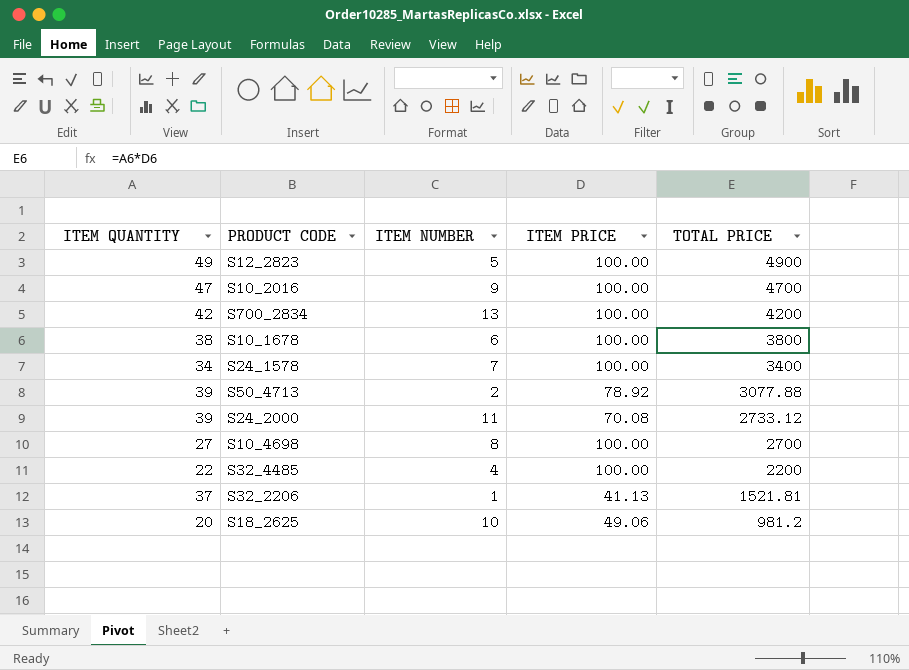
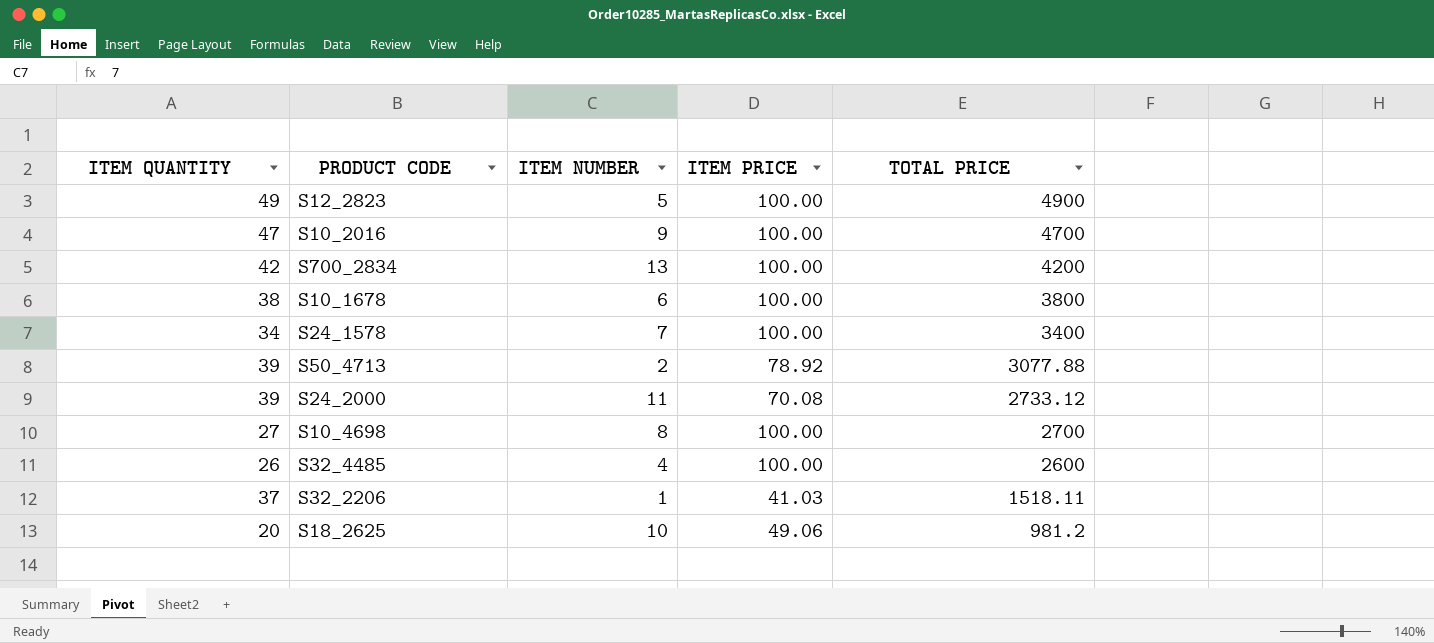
S32_4485 | ITEM QUANTITY: 22 -> 26
S32_4485 | TOTAL PRICE: 2200 -> 2600
S32_2206 | ITEM PRICE: 41.13 -> 41.03
S32_2206 | TOTAL PRICE: 1521.81 -> 1518.11

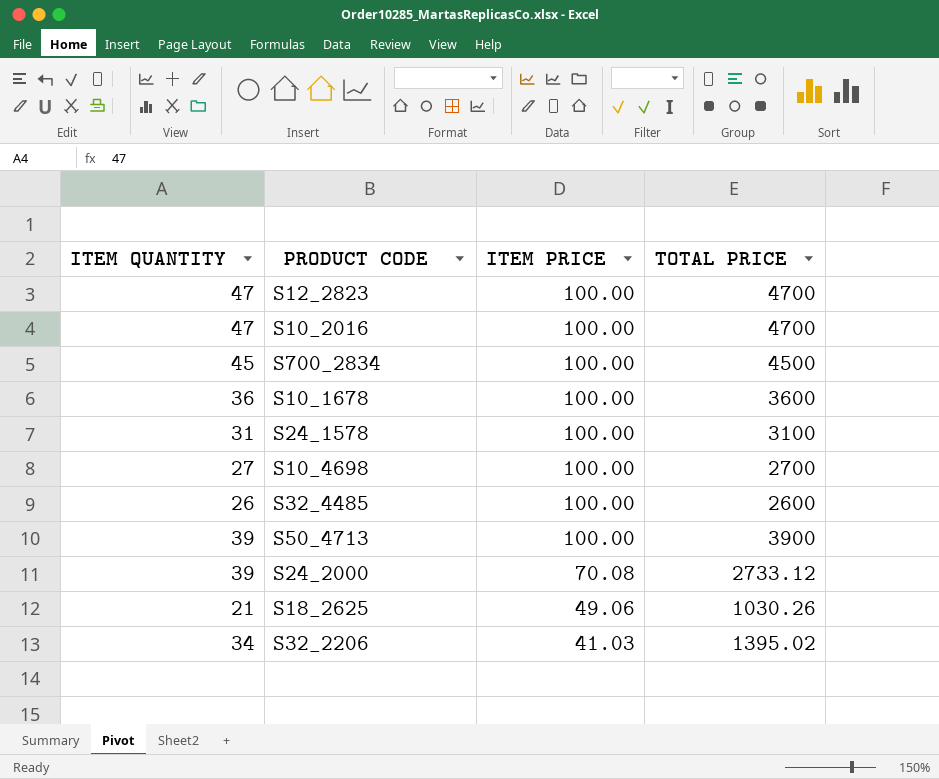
row order: TOTAL PRICE descending -> ITEM PRICE descending
column ITEM NUMBER | position: 3 -> none
S12_2823 | ITEM QUANTITY: 49 -> 47
S12_2823 | TOTAL PRICE: 4900 -> 4700
S700_2834 | ITEM QUANTITY: 42 -> 45
S700_2834 | TOTAL PRICE: 4200 -> 4500
S10_1678 | ITEM QUANTITY: 38 -> 36
S10_1678 | TOTAL PRICE: 3800 -> 3600
S24_1578 | ITEM QUANTITY: 34 -> 31
S24_1578 | TOTAL PRICE: 3400 -> 3100
S50_4713 | ITEM PRICE: 78.92 -> 100.00
S50_4713 | TOTAL PRICE: 3077.88 -> 3900
S18_2625 | ITEM QUANTITY: 20 -> 21
S18_2625 | TOTAL PRICE: 981.2 -> 1030.26
S32_2206 | ITEM QUANTITY: 37 -> 34
S32_2206 | TOTAL PRICE: 1518.11 -> 1395.02

